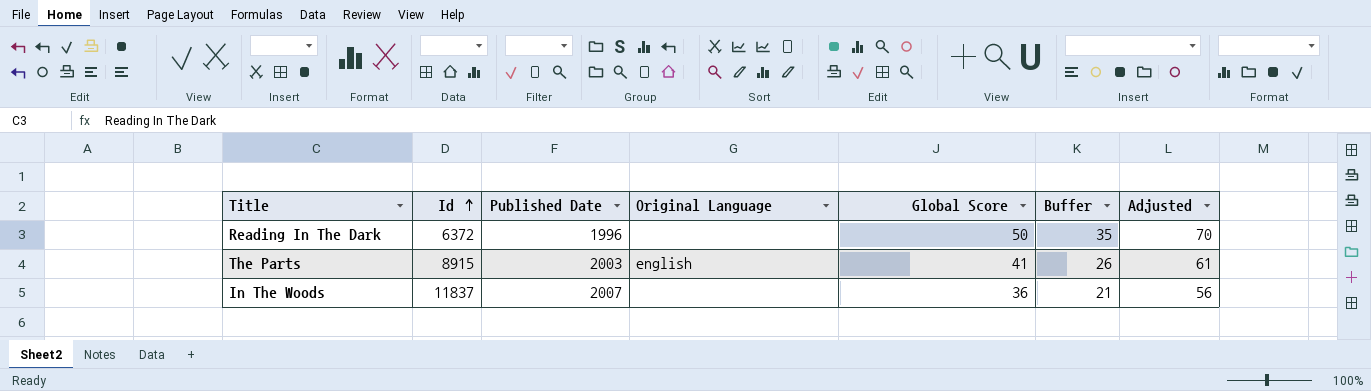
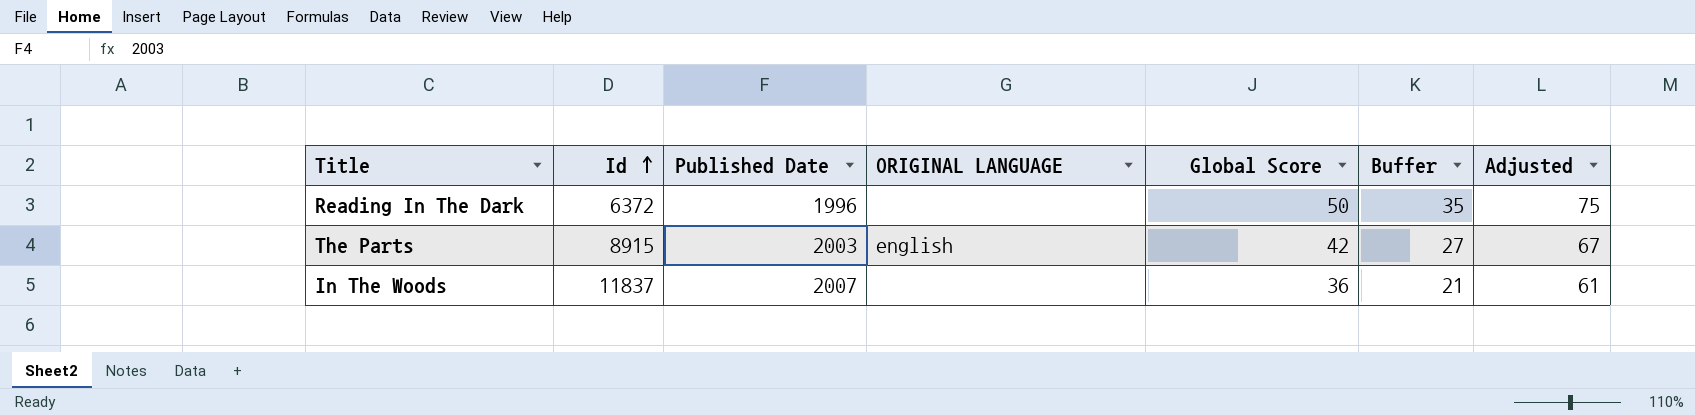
column name: Original Language -> ORIGINAL LANGUAGE
column Adjusted | formula: [Global Score] + 20 -> [Global Score] + 25
The Parts | Global Score: 41 -> 42
The Parts | Buffer: 26 -> 27

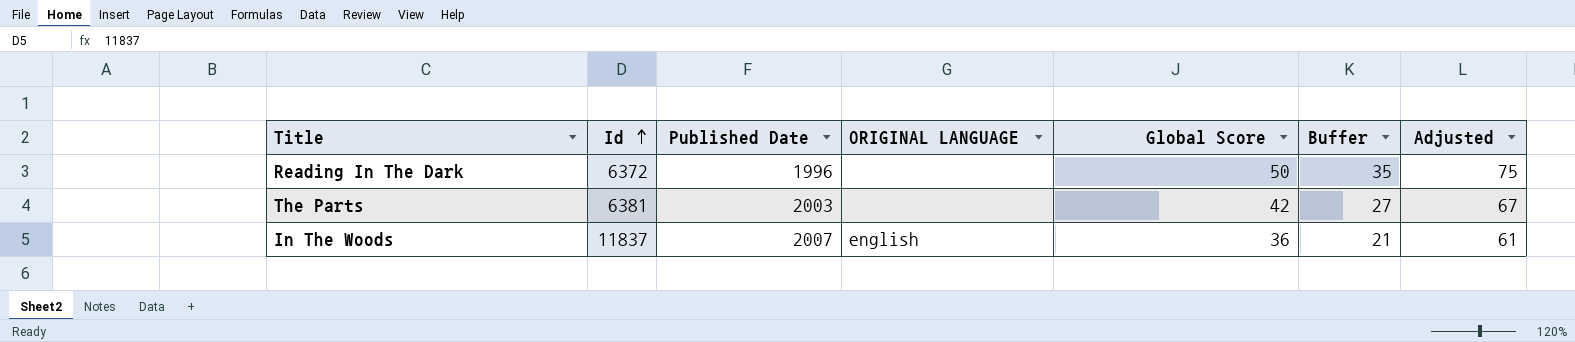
The Parts | Id: 8915 -> 6381
The Parts | ORIGINAL LANGUAGE: english -> none
In The Woods | ORIGINAL LANGUAGE: none -> english

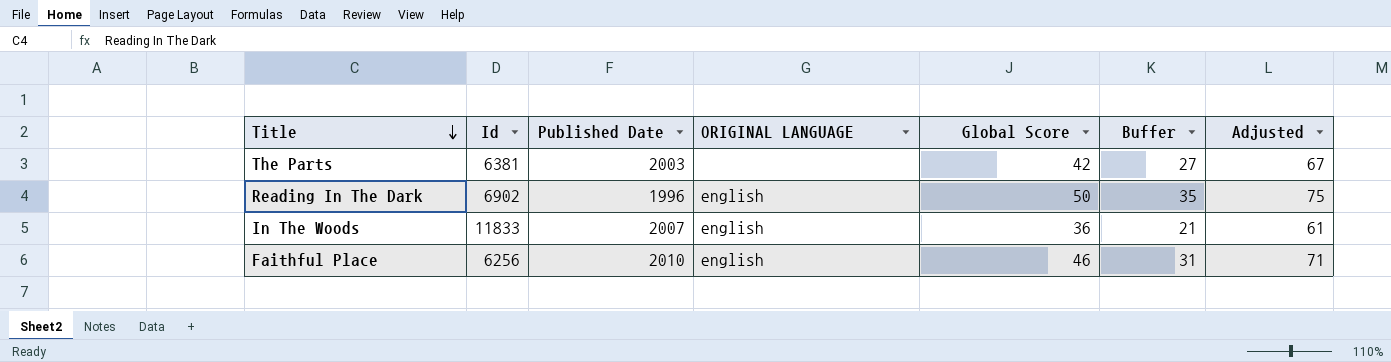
row order: Id ascending -> Title descending
Reading In The Dark | Id: 6372 -> 6902
Reading In The Dark | ORIGINAL LANGUAGE: none -> english
In The Woods | Id: 11837 -> 11833
row Faithful Place: none -> 6256 | 2010 | english | 46 | 31 | 71

